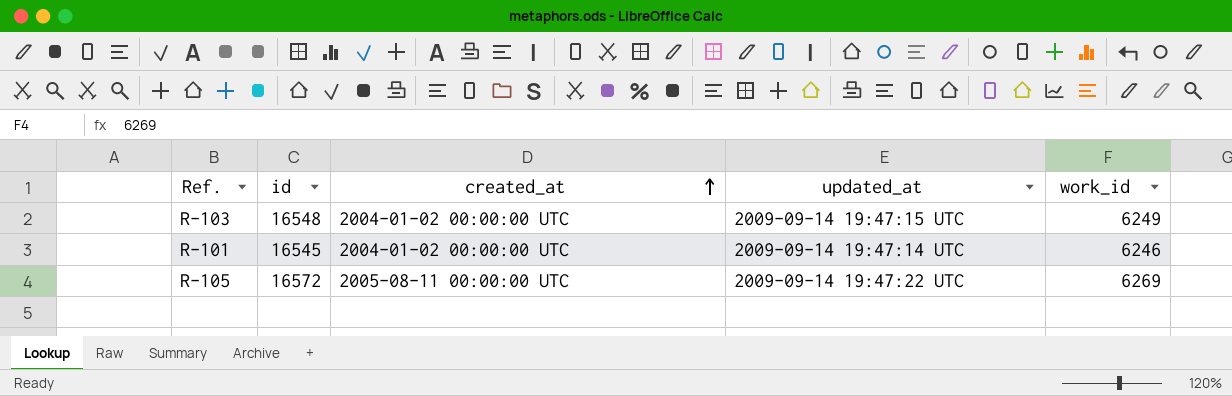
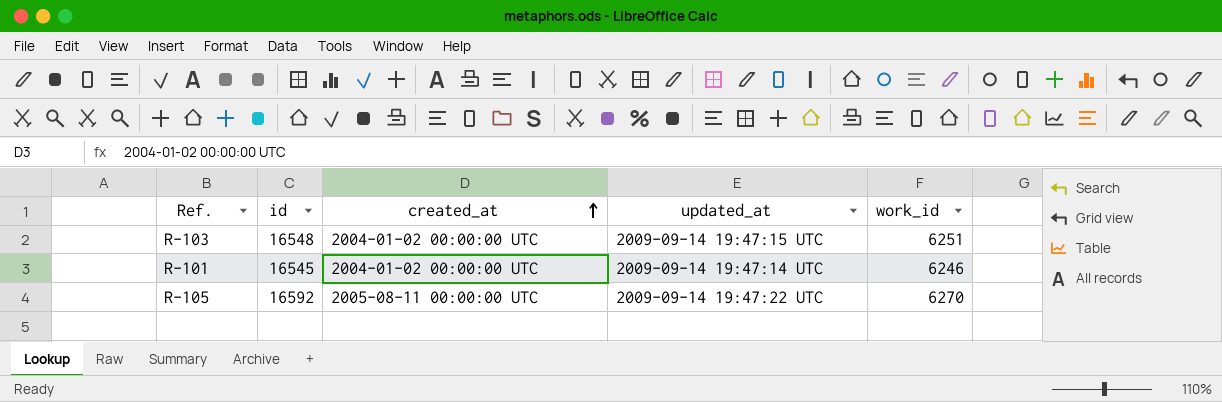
R-103 | work_id: 6249 -> 6251
R-105 | id: 16572 -> 16592
R-105 | work_id: 6269 -> 6270

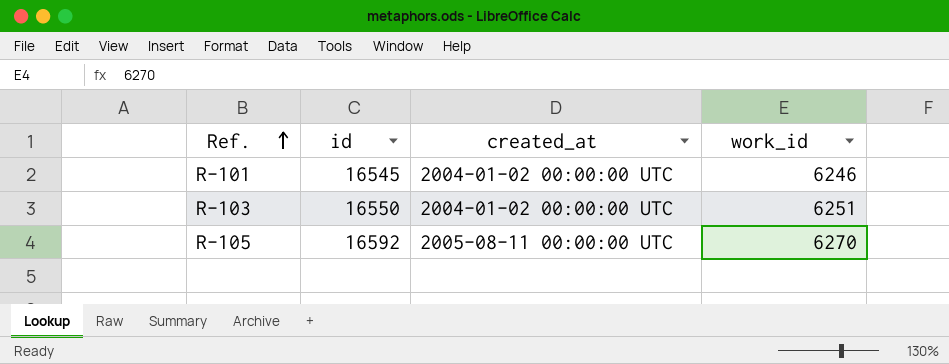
row order: created_at ascending -> Ref. ascending
column updated_at | position: 4 -> none
R-103 | id: 16548 -> 16550

